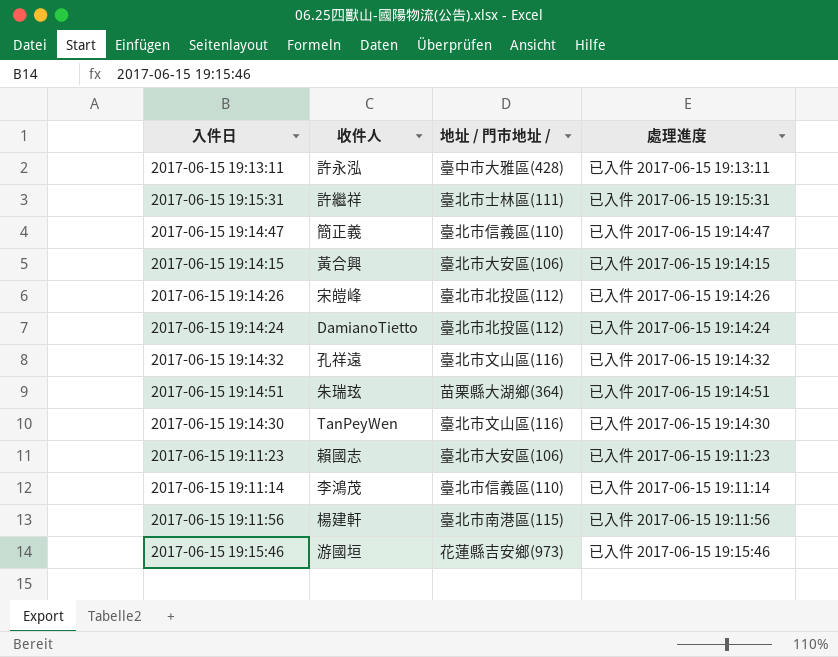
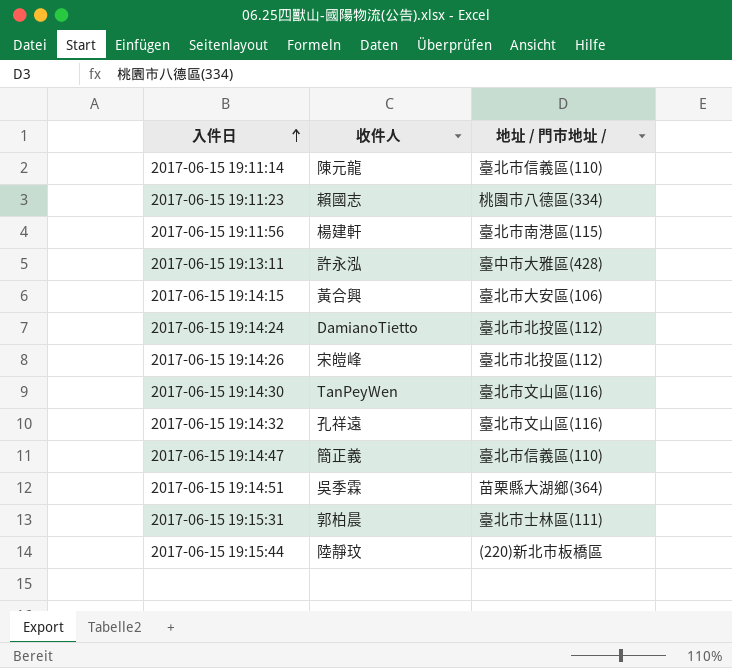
row order: none -> 入件日 ascending
column 處理進度 | position: 4 -> none
row 2017-06-15 19:15:46: 游國垣 | 花蓮縣吉安鄉(973) | 已入件 2017-06-15 19:15:46 -> none
2017-06-15 19:11:14 | 收件人: 李鴻茂 -> 陳元龍
2017-06-15 19:11:23 | 地址 / 門市地址 /: 臺北市大安區(106) -> 桃園市八德區(334)
2017-06-15 19:14:51 | 收件人: 朱瑞玹 -> 吳季霖
2017-06-15 19:15:31 | 收件人: 許繼祥 -> 郭柏晨
row 2017-06-15 19:15:44: none -> 陸靜玟 | (220)新北市板橋區

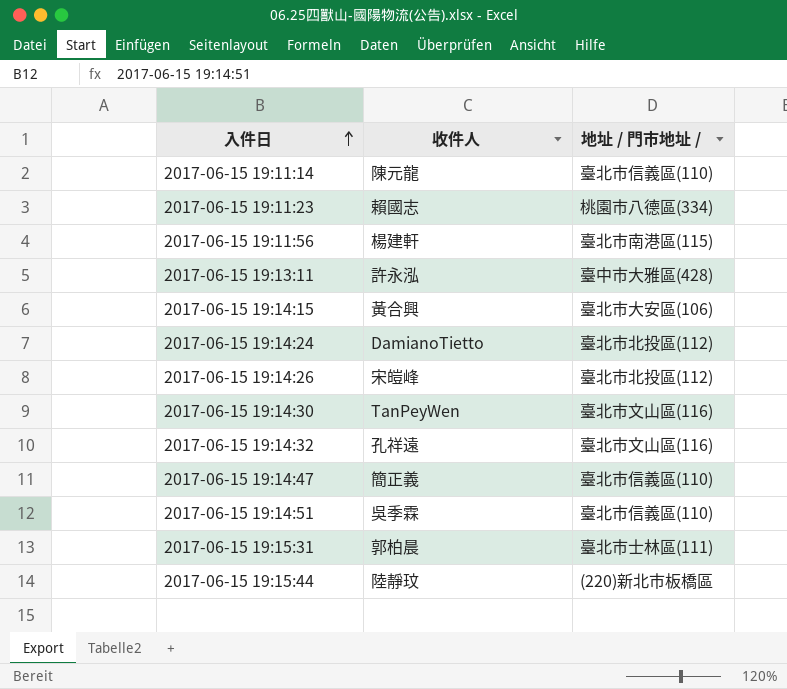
2017-06-15 19:14:51 | 地址 / 門市地址 /: 苗栗縣大湖鄉(364) -> 臺北市信義區(110)

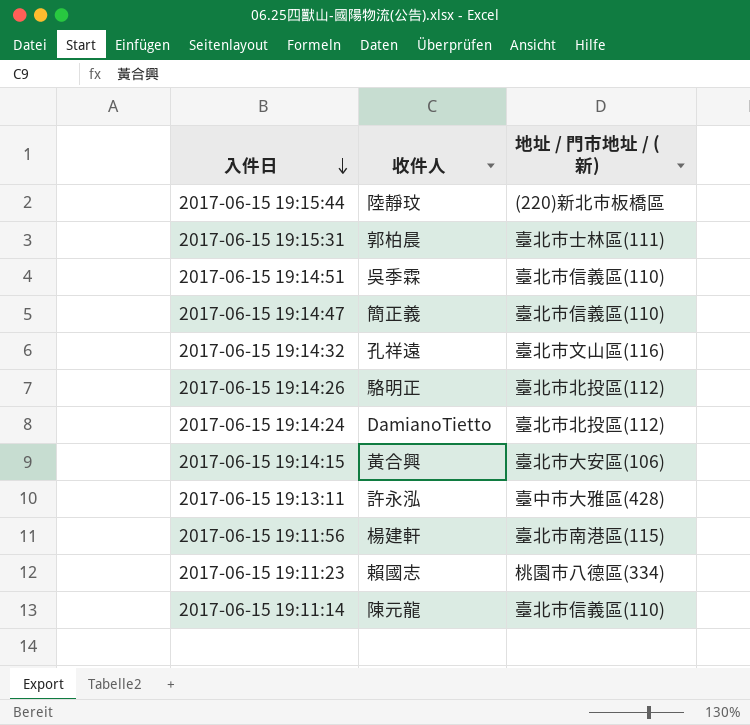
row order: 入件日 ascending -> 入件日 descending
column name: 地址 / 門市地址 / -> 地址 / 門市地址 / (新)
row 2017-06-15 19:14:30: TanPeyWen | 臺北市文山區(116) -> none
2017-06-15 19:14:26 | 收件人: 宋皚峰 -> 駱明正

